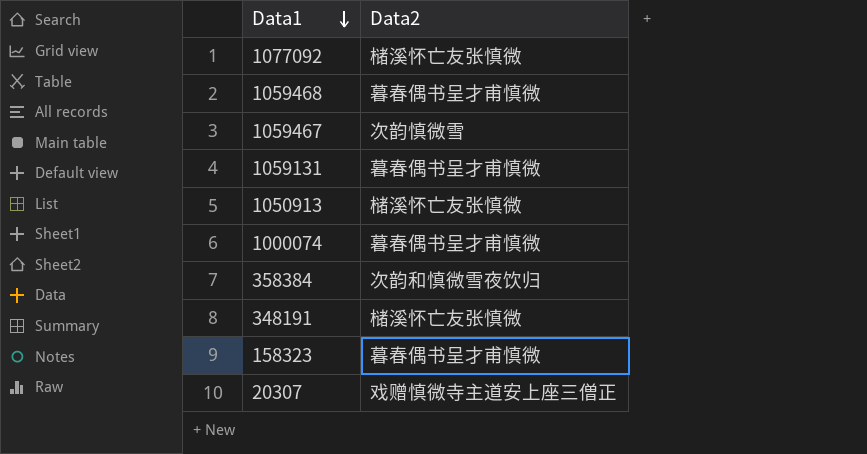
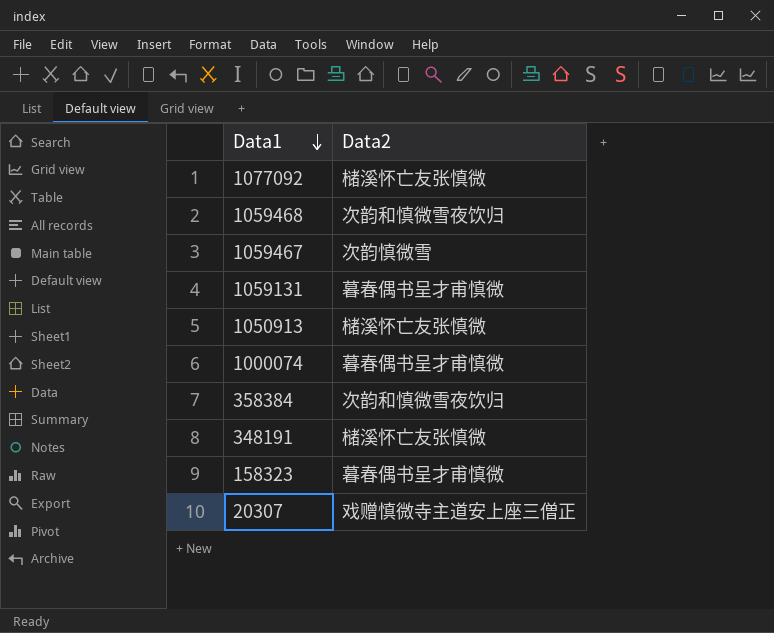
1059468 | Data2: 暮春偶书呈才甫慎微 -> 次韵和慎微雪夜饮归

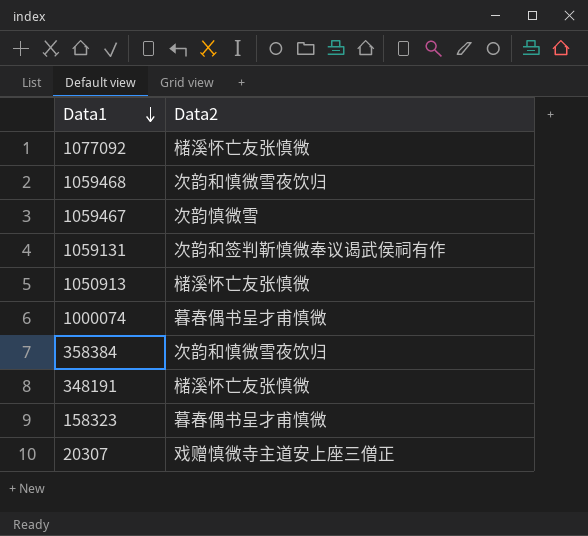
1059131 | Data2: 暮春偶书呈才甫慎微 -> 次韵和签判靳慎微奉议谒武侯祠有作

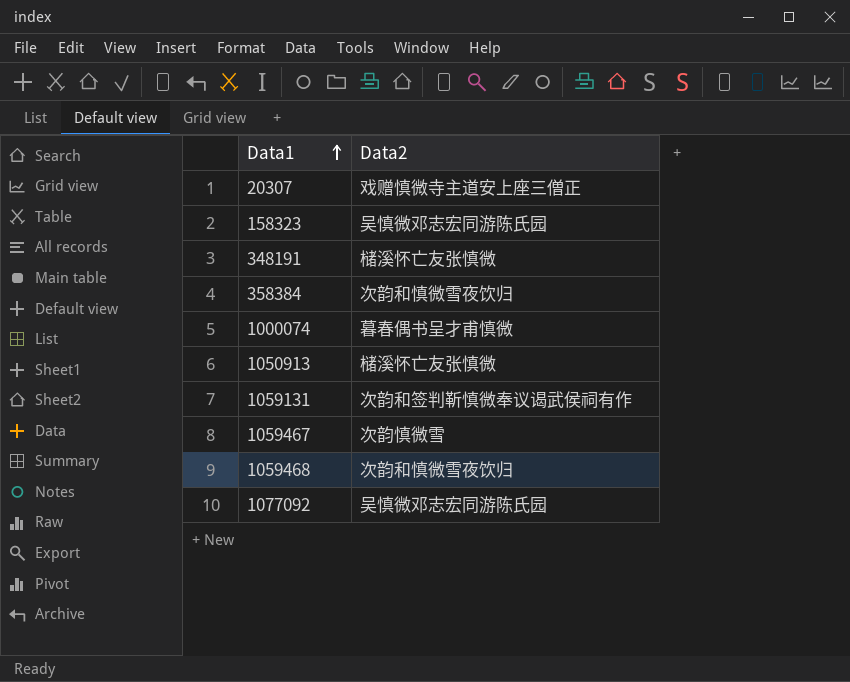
row order: Data1 descending -> Data1 ascending
158323 | Data2: 暮春偶书呈才甫慎微 -> 吴慎微邓志宏同游陈氏园
1077092 | Data2: 槠溪怀亡友张慎微 -> 吴慎微邓志宏同游陈氏园

